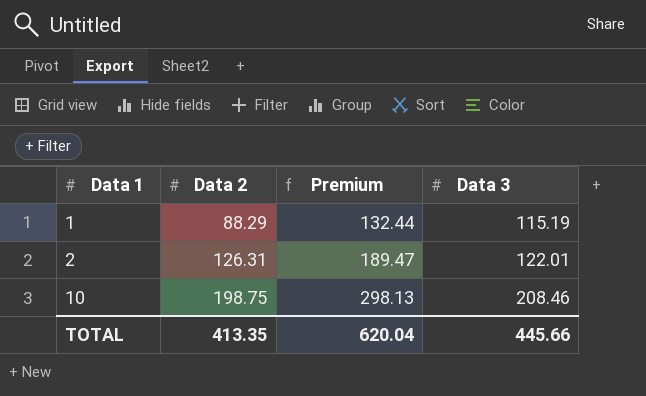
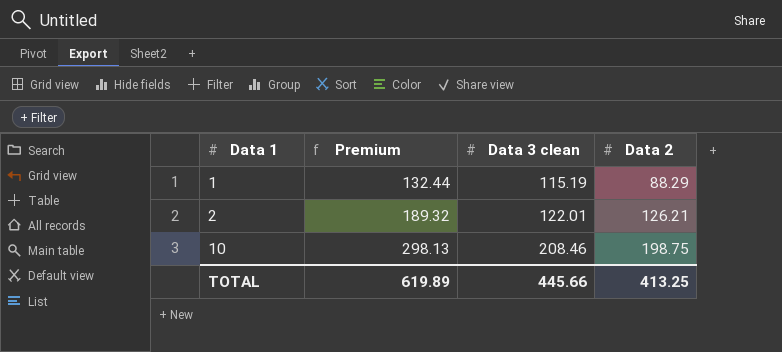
column name: Data 3 -> Data 3 clean
column Data 2 | position: 2 -> 4
2 | Premium: 189.47 -> 189.32
2 | Data 2: 126.31 -> 126.21
TOTAL | Premium: 620.04 -> 619.89
TOTAL | Data 2: 413.35 -> 413.25

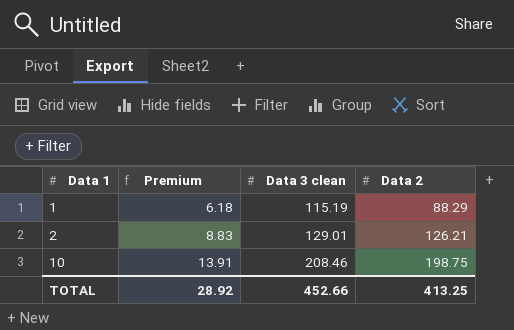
column Premium | formula: [Data 2] * 1.5 -> [Data 2] * 0.07
2 | Data 3 clean: 122.01 -> 129.01
TOTAL | Premium: 619.89 -> 28.92
TOTAL | Data 3 clean: 445.66 -> 452.66

